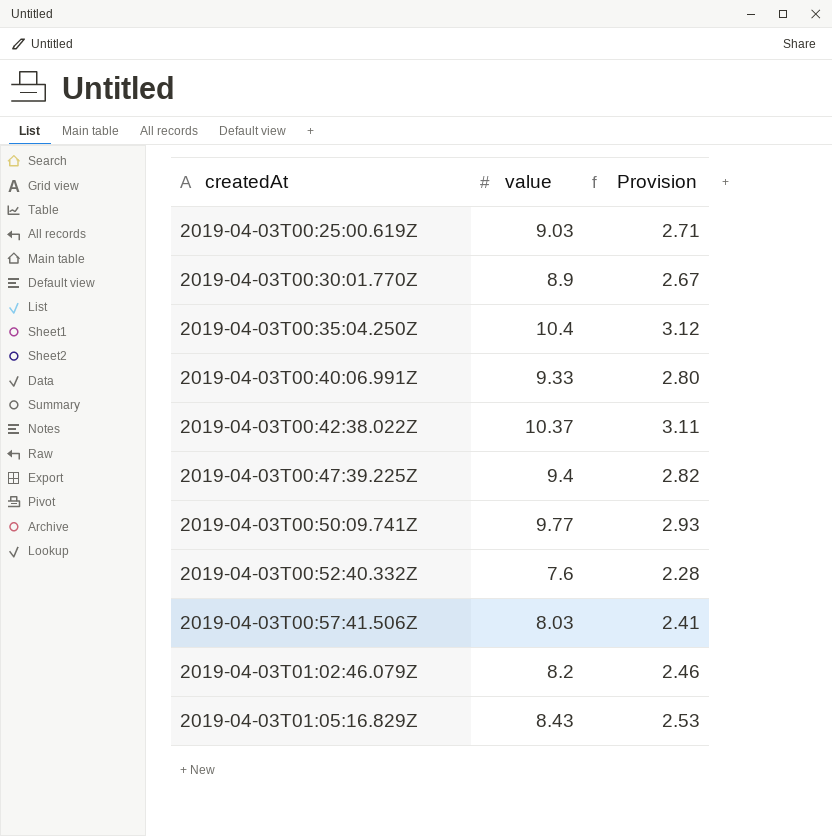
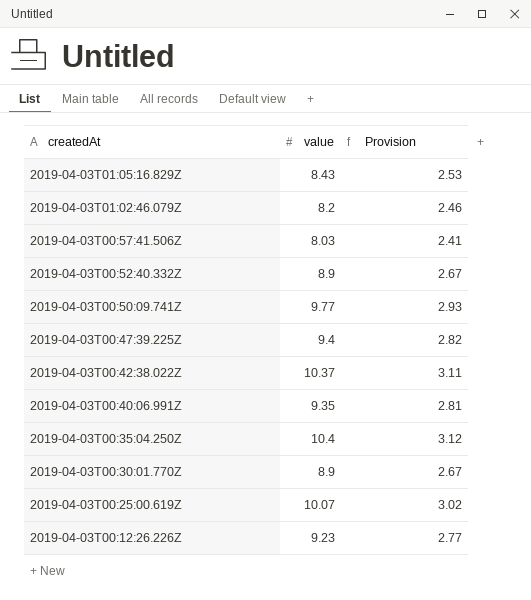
row order: createdAt ascending -> createdAt descending
2019-04-03T00:52:40.332Z | value: 7.6 -> 8.9
2019-04-03T00:52:40.332Z | Provision: 2.28 -> 2.67
2019-04-03T00:40:06.991Z | value: 9.33 -> 9.35
2019-04-03T00:40:06.991Z | Provision: 2.80 -> 2.81
2019-04-03T00:25:00.619Z | value: 9.03 -> 10.07
2019-04-03T00:25:00.619Z | Provision: 2.71 -> 3.02
row 2019-04-03T00:12:26.226Z: none -> 9.23 | 2.77

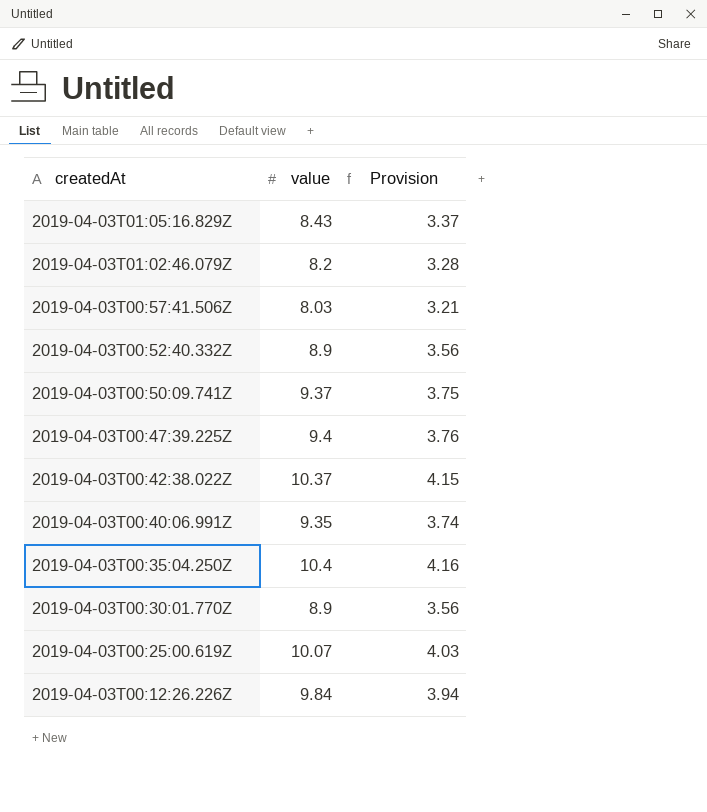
column Provision | formula: [value] * 0.3 -> [value] * 0.4
2019-04-03T00:50:09.741Z | value: 9.77 -> 9.37
2019-04-03T00:12:26.226Z | value: 9.23 -> 9.84

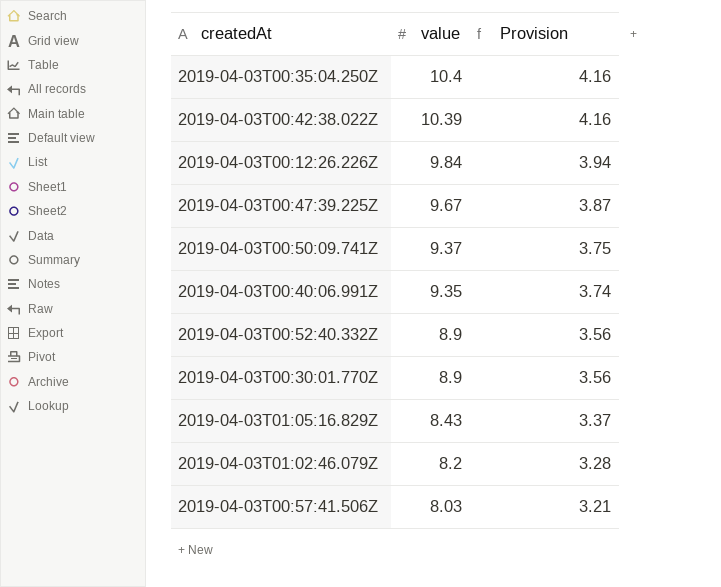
row order: createdAt descending -> value descending
row 2019-04-03T00:25:00.619Z: 10.07 | 4.03 -> none
2019-04-03T00:42:38.022Z | value: 10.37 -> 10.39
2019-04-03T00:42:38.022Z | Provision: 4.15 -> 4.16
2019-04-03T00:47:39.225Z | value: 9.4 -> 9.67
2019-04-03T00:47:39.225Z | Provision: 3.76 -> 3.87

